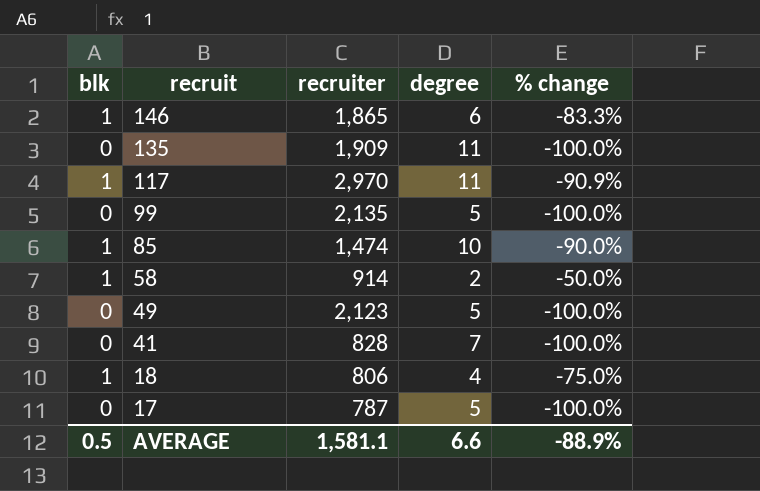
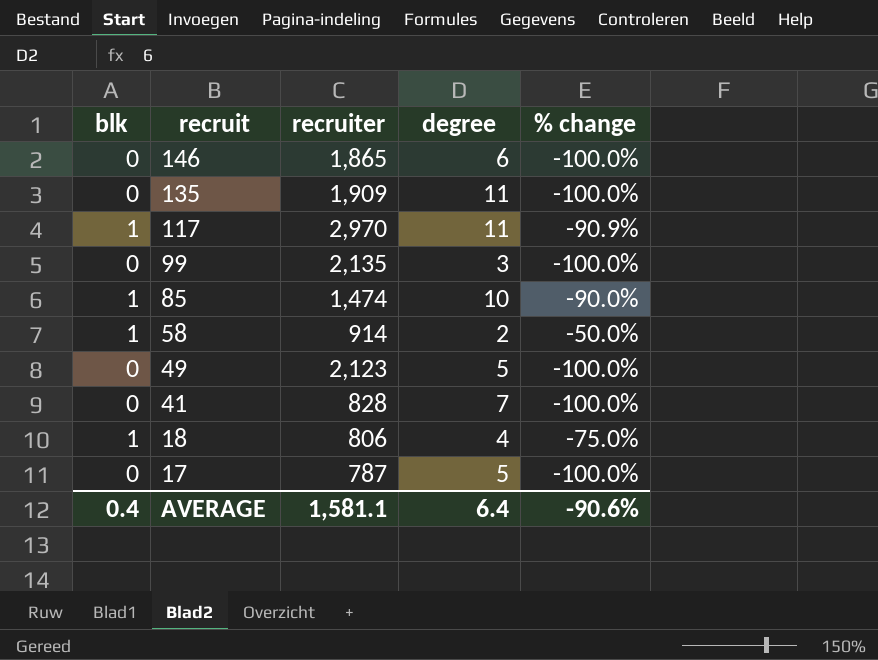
146 | blk: 1 -> 0
146 | % change: -83.3% -> -100.0%
99 | degree: 5 -> 3
AVERAGE | blk: 0.5 -> 0.4
AVERAGE | degree: 6.6 -> 6.4
AVERAGE | % change: -88.9% -> -90.6%

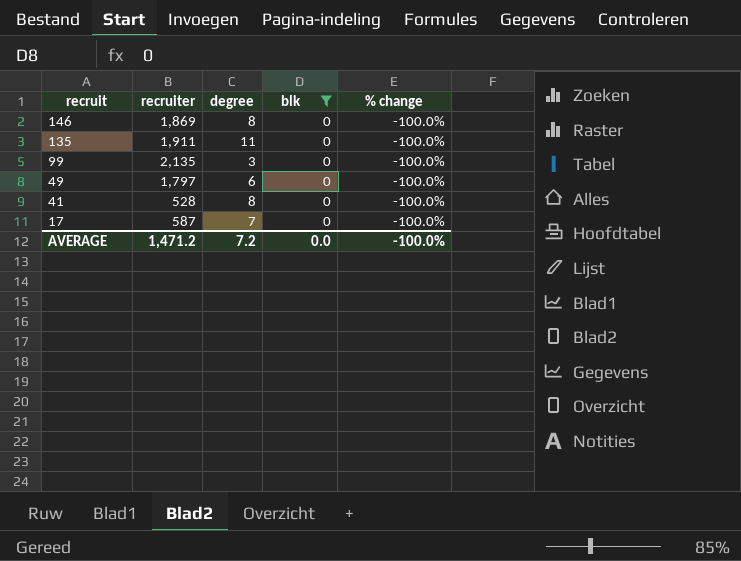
filter: none -> blk = 0
column blk | position: 1 -> 4
146 | recruiter: 1,865 -> 1,869
146 | degree: 6 -> 8
135 | recruiter: 1,909 -> 1,911
49 | recruiter: 2,123 -> 1,797
49 | degree: 5 -> 6
41 | recruiter: 828 -> 528
41 | degree: 7 -> 8
17 | recruiter: 787 -> 587
17 | degree: 5 -> 7
AVERAGE | recruiter: 1,581.1 -> 1,471.2
AVERAGE | degree: 6.4 -> 7.2
AVERAGE | blk: 0.4 -> 0.0
AVERAGE | % change: -90.6% -> -100.0%

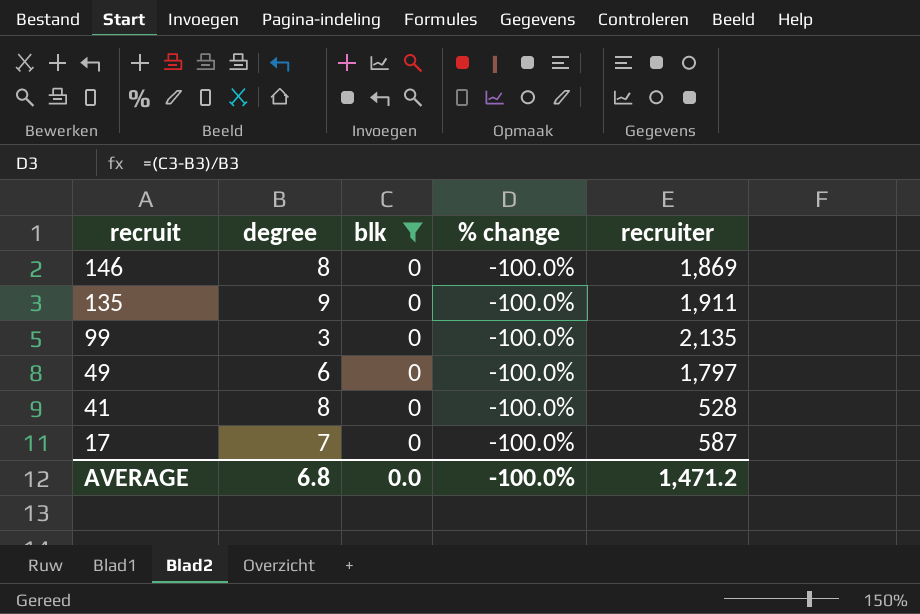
column recruiter | position: 2 -> 5
135 | degree: 11 -> 9
AVERAGE | degree: 7.2 -> 6.8

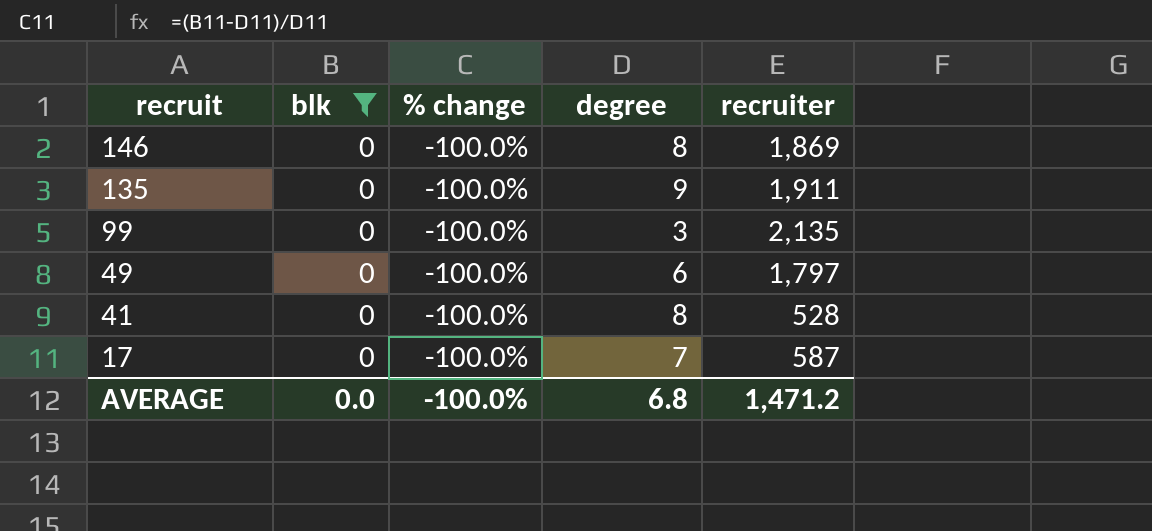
column degree | position: 2 -> 4

